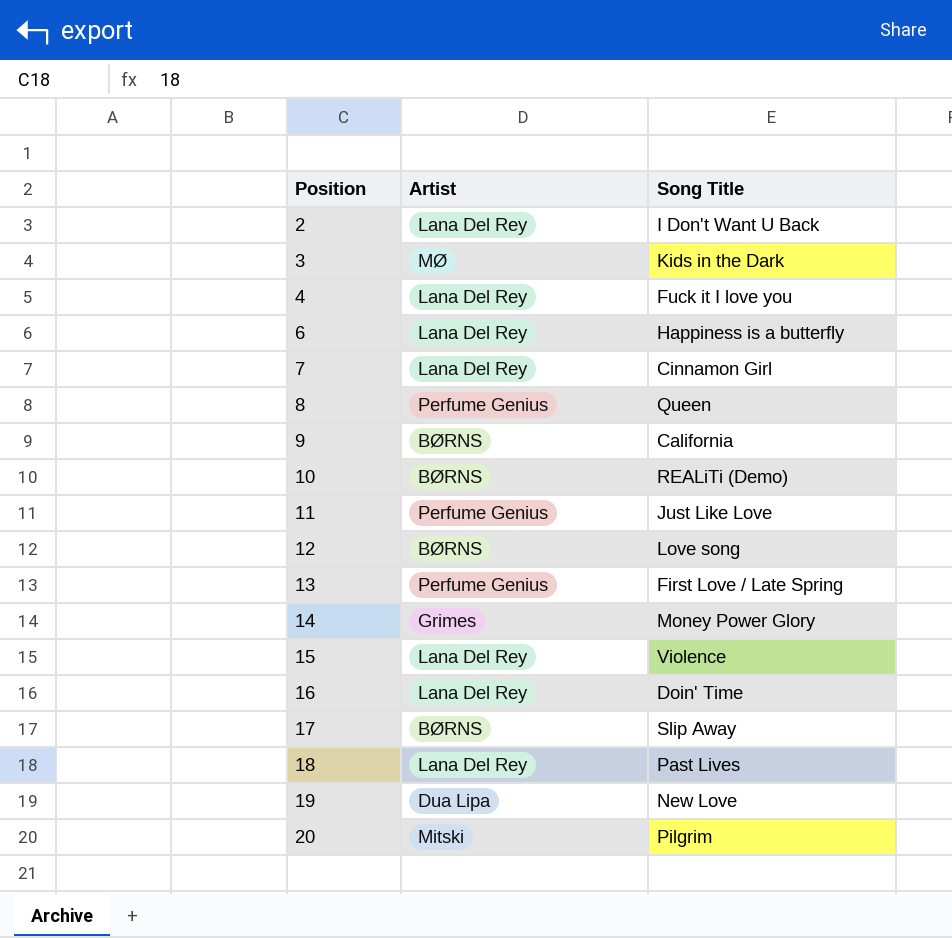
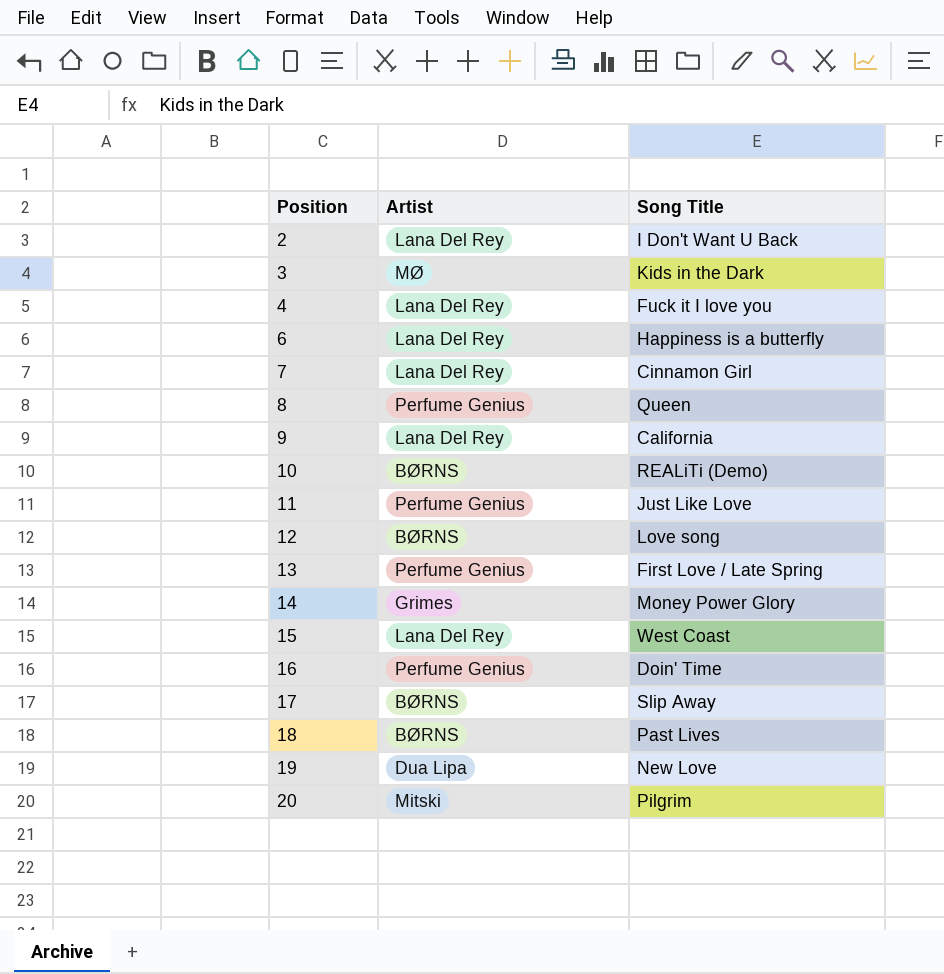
9 | Artist: BØRNS -> Lana Del Rey
15 | Song Title: Violence -> West Coast
16 | Artist: Lana Del Rey -> Perfume Genius
18 | Artist: Lana Del Rey -> BØRNS

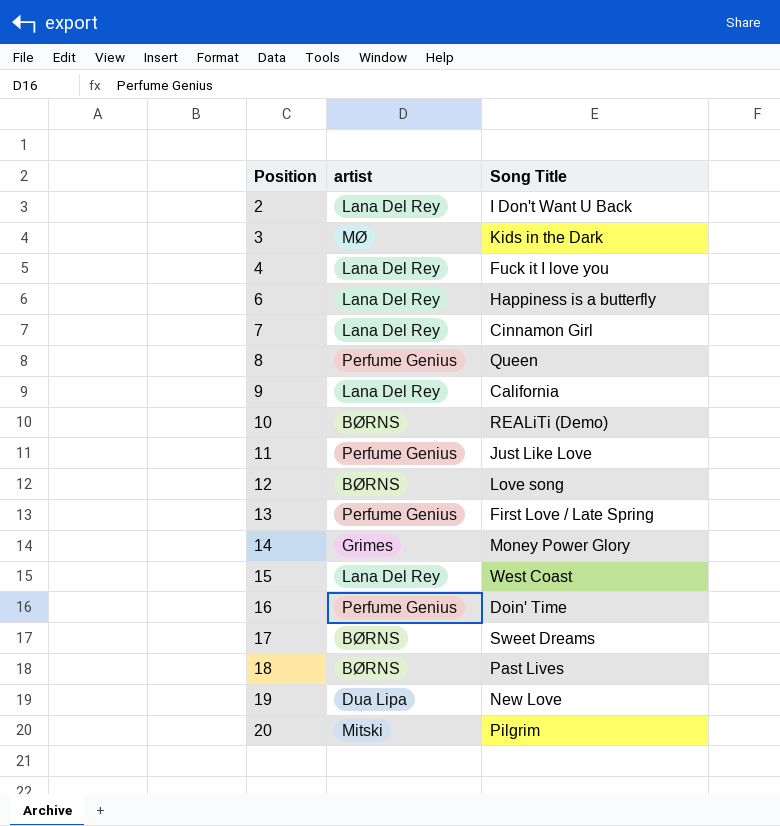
column name: Artist -> artist
17 | Song Title: Slip Away -> Sweet Dreams

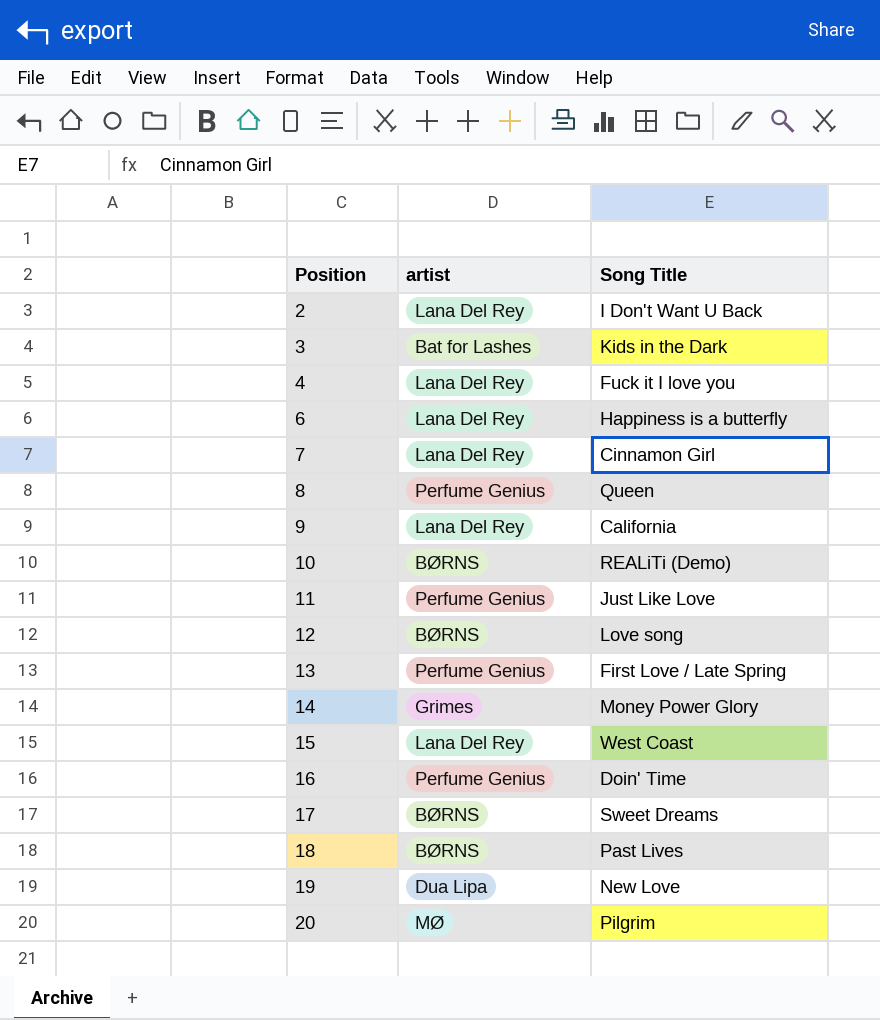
3 | artist: MØ -> Bat for Lashes
20 | artist: Mitski -> MØ

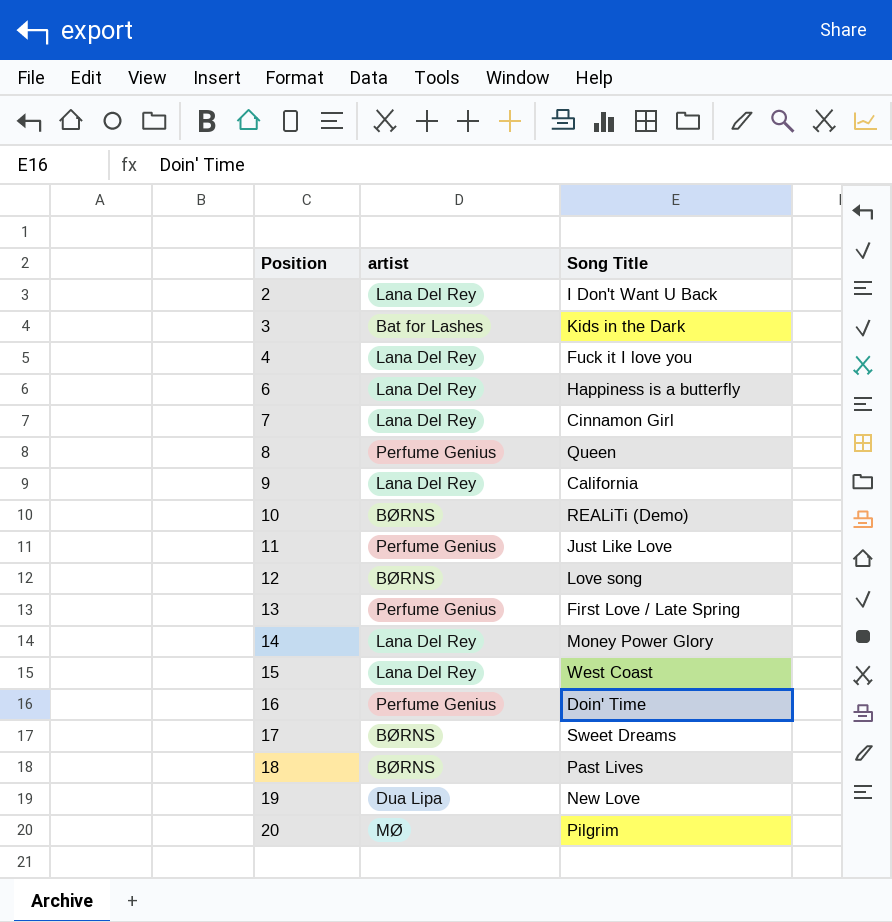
14 | artist: Grimes -> Lana Del Rey

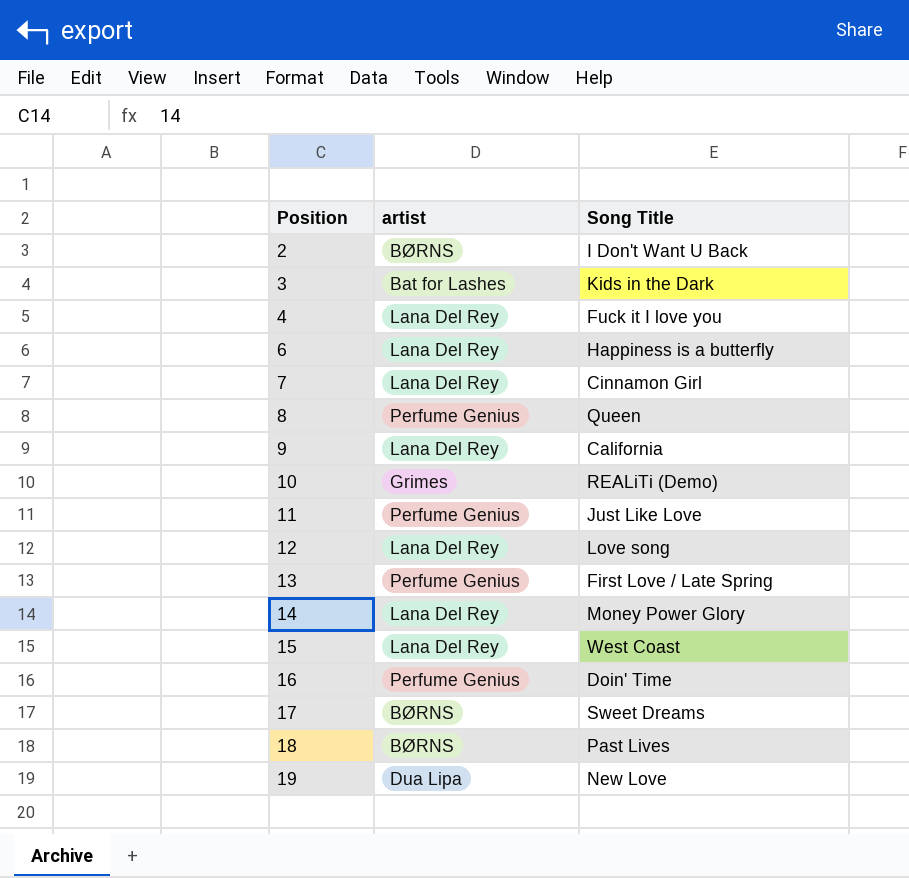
row 20: MØ | Pilgrim -> none
2 | artist: Lana Del Rey -> BØRNS
10 | artist: BØRNS -> Grimes
12 | artist: BØRNS -> Lana Del Rey

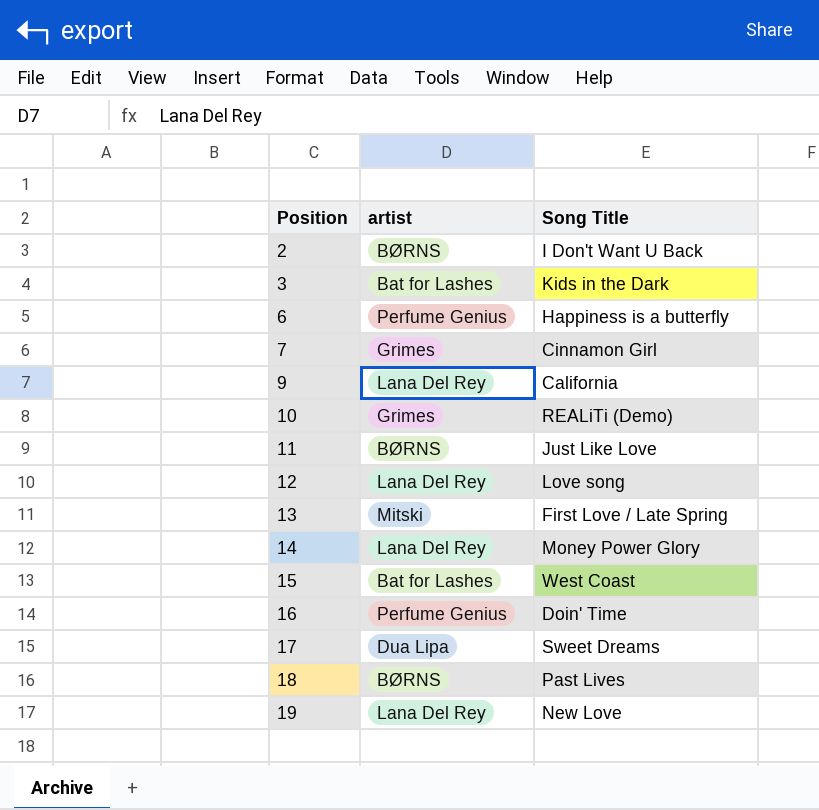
row 4: Lana Del Rey | Fuck it I love you -> none
row 8: Perfume Genius | Queen -> none
6 | artist: Lana Del Rey -> Perfume Genius
7 | artist: Lana Del Rey -> Grimes
11 | artist: Perfume Genius -> BØRNS
13 | artist: Perfume Genius -> Mitski
15 | artist: Lana Del Rey -> Bat for Lashes
17 | artist: BØRNS -> Dua Lipa
19 | artist: Dua Lipa -> Lana Del Rey

